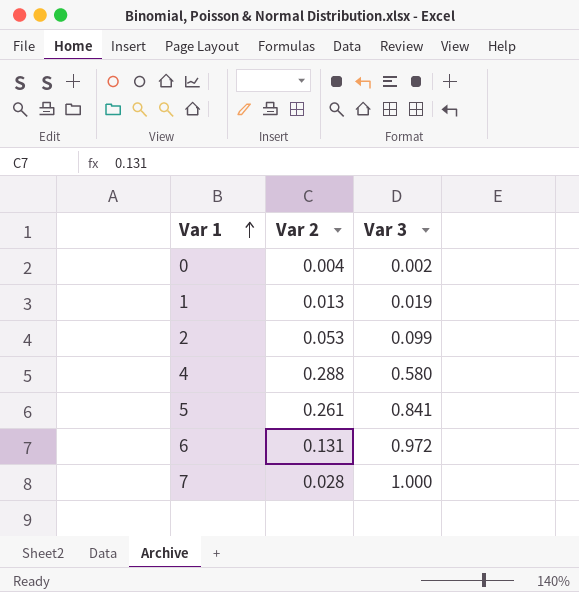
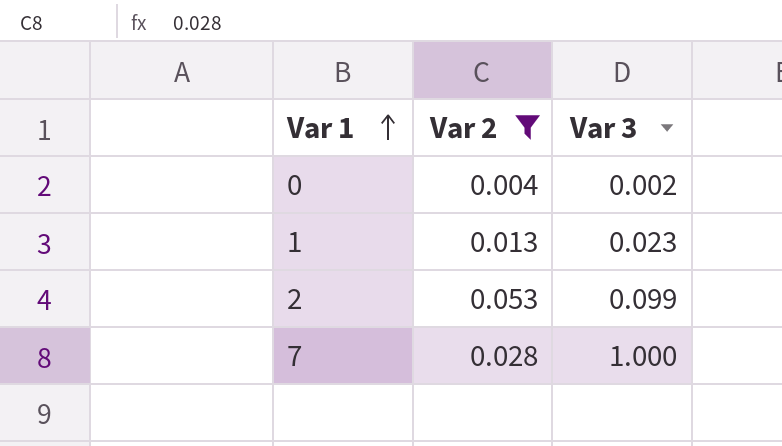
filter: none -> Var 2 <= 0.053
1 | Var 3: 0.019 -> 0.023

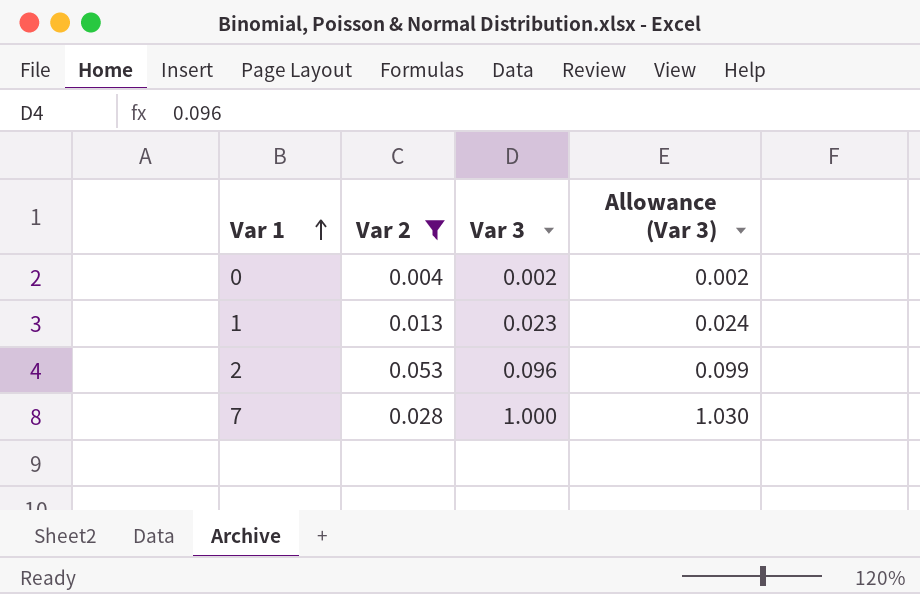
column Allowance (Var 3) | formula: none -> [Var 3] * 1.03
2 | Var 3: 0.099 -> 0.096

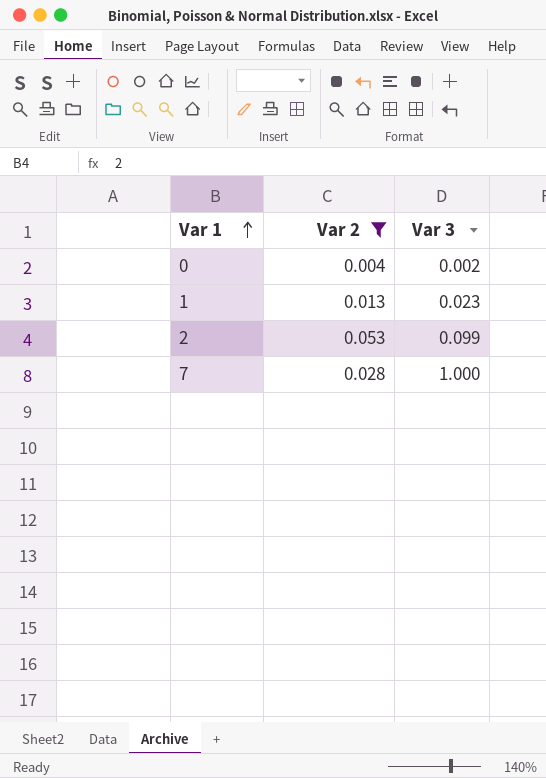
column Allowance (Var 3) | formula: [Var 3] * 1.03 -> none
2 | Var 3: 0.096 -> 0.099

